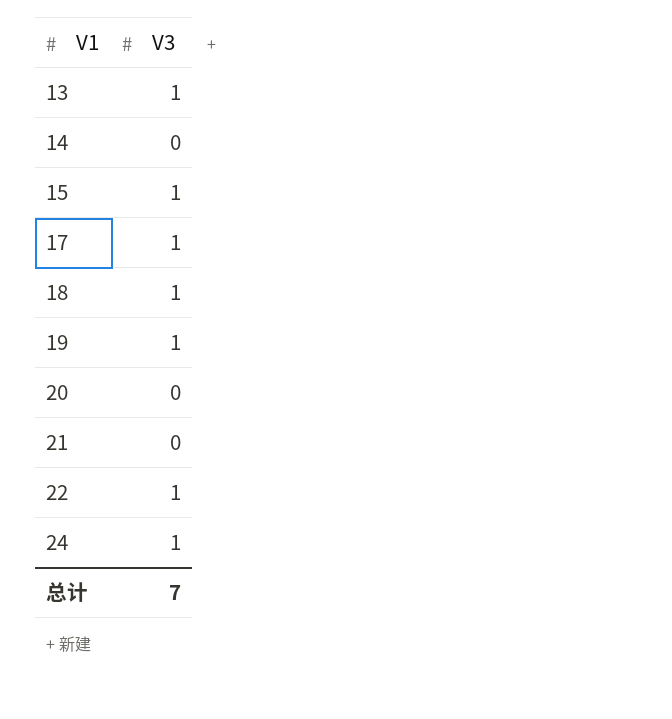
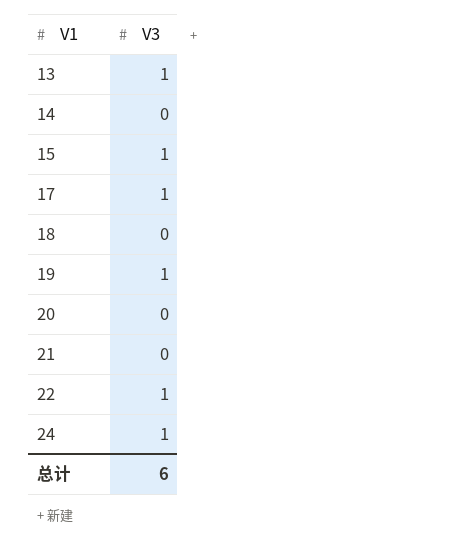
18 | V3: 1 -> 0
总计 | V3: 7 -> 6

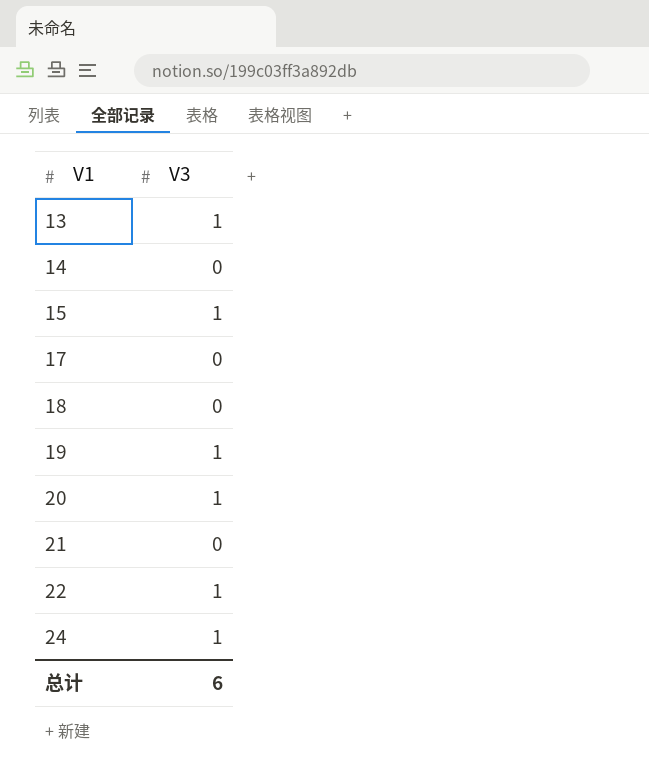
17 | V3: 1 -> 0
20 | V3: 0 -> 1

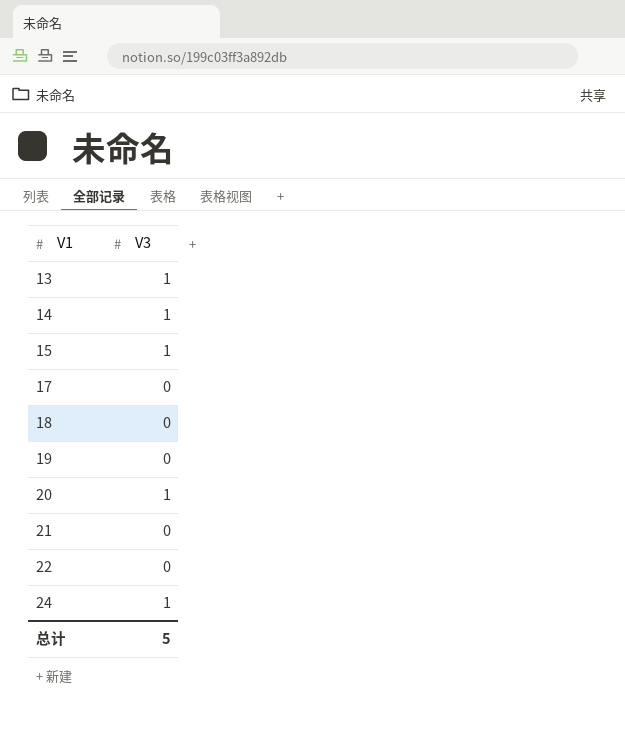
14 | V3: 0 -> 1
19 | V3: 1 -> 0
22 | V3: 1 -> 0
总计 | V3: 6 -> 5

